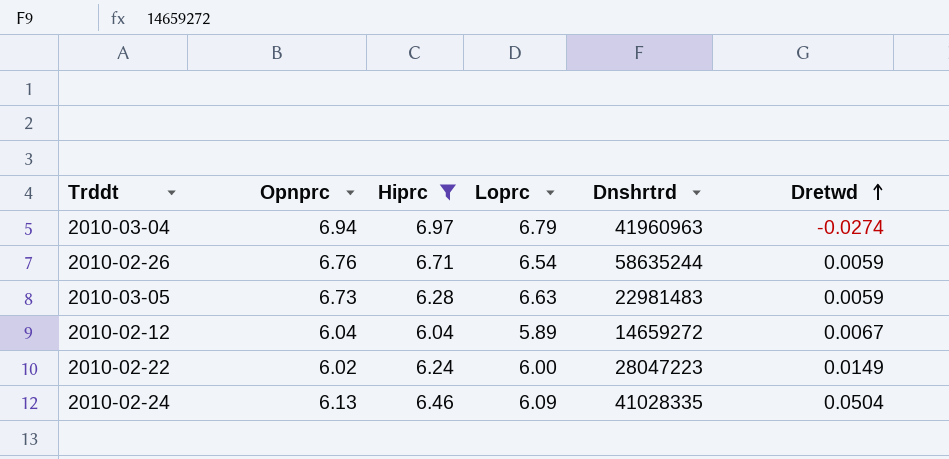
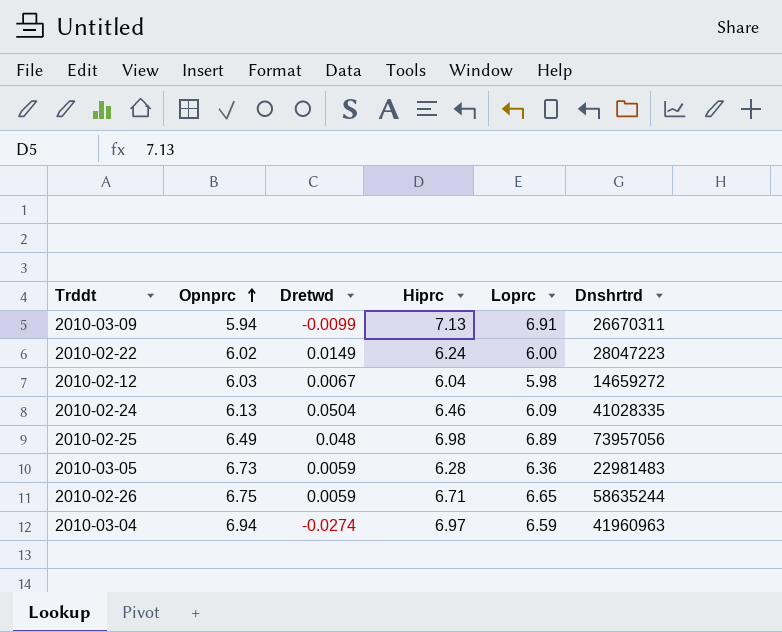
filter: Hiprc <= 6.97 -> none
row order: Dretwd ascending -> Opnprc ascending
column Dretwd | position: 6 -> 3
2010-02-12 | Opnprc: 6.04 -> 6.03
2010-02-12 | Loprc: 5.89 -> 5.98
2010-03-05 | Loprc: 6.63 -> 6.36
2010-02-26 | Opnprc: 6.76 -> 6.75
2010-02-26 | Loprc: 6.54 -> 6.65
2010-03-04 | Loprc: 6.79 -> 6.59

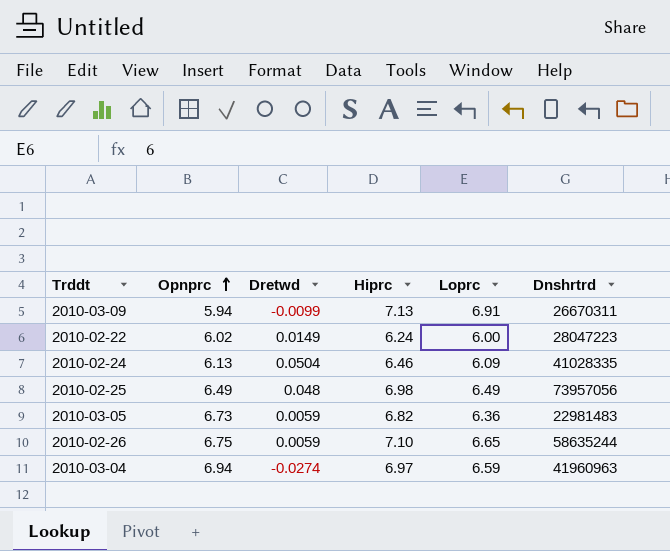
row 2010-02-12: 6.03 | 0.0067 | 6.04 | 5.98 | 14659272 -> none
2010-02-25 | Loprc: 6.89 -> 6.49
2010-03-05 | Hiprc: 6.28 -> 6.82
2010-02-26 | Hiprc: 6.71 -> 7.10

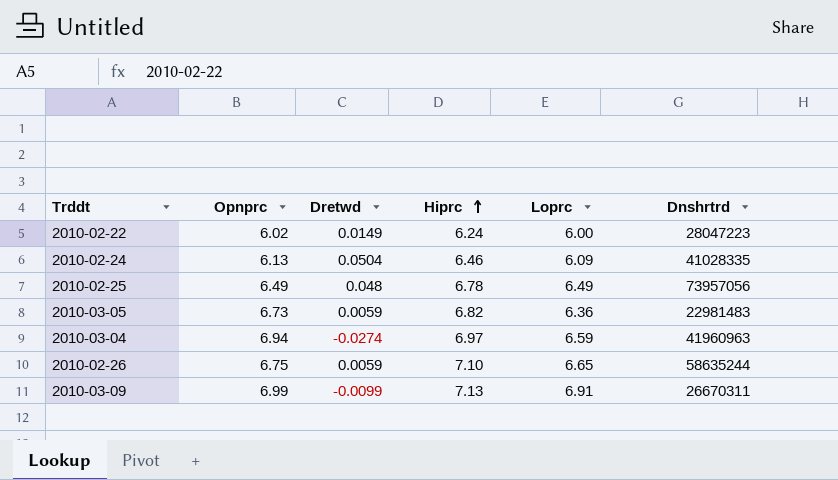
row order: Opnprc ascending -> Hiprc ascending
2010-02-25 | Hiprc: 6.98 -> 6.78
2010-03-09 | Opnprc: 5.94 -> 6.99

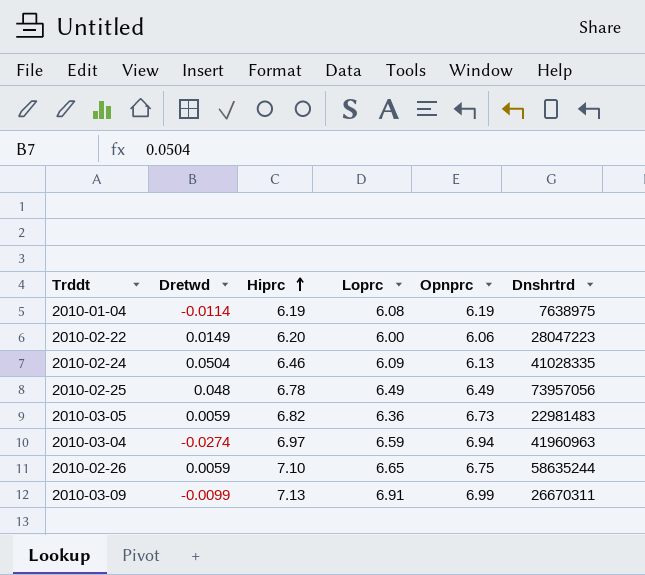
column Opnprc | position: 2 -> 5
row 2010-01-04: none -> -0.0114 | 6.19 | 6.08 | 6.19 | 7638975
2010-02-22 | Hiprc: 6.24 -> 6.20
2010-02-22 | Opnprc: 6.02 -> 6.06

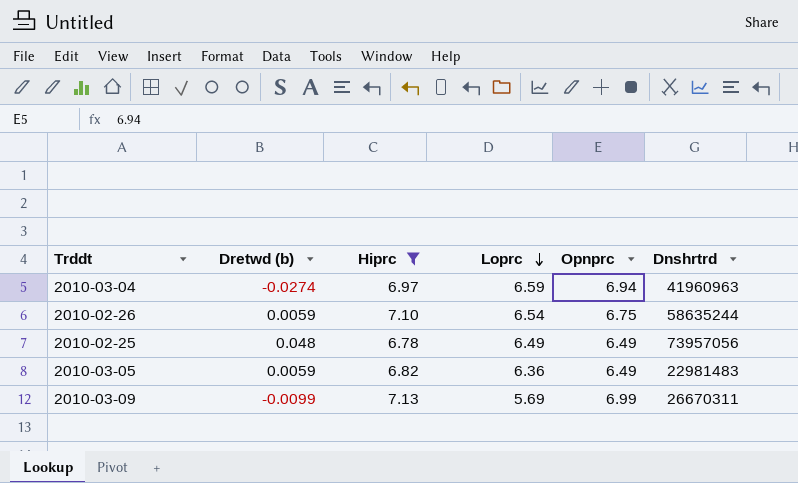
filter: none -> Hiprc >= 6.78
row order: Hiprc ascending -> Loprc descending
column name: Dretwd -> Dretwd (b)
2010-02-26 | Loprc: 6.65 -> 6.54
2010-03-05 | Opnprc: 6.73 -> 6.49
2010-03-09 | Loprc: 6.91 -> 5.69

